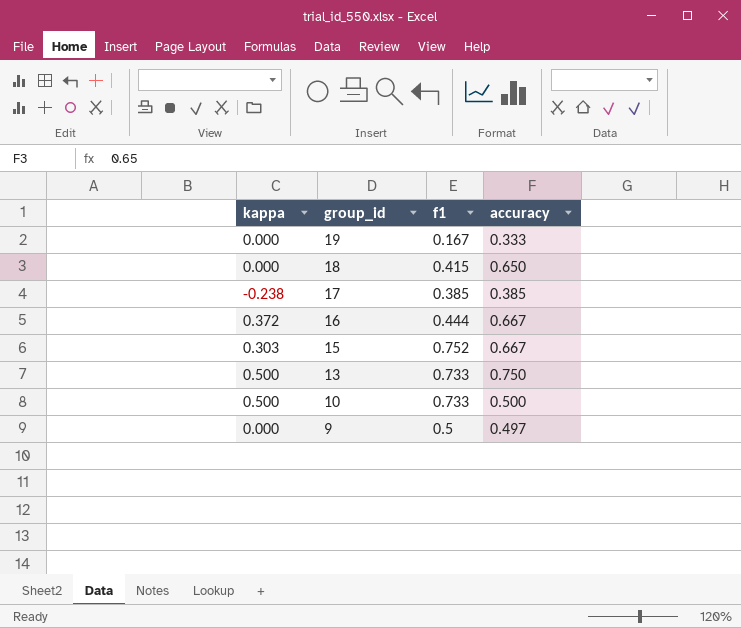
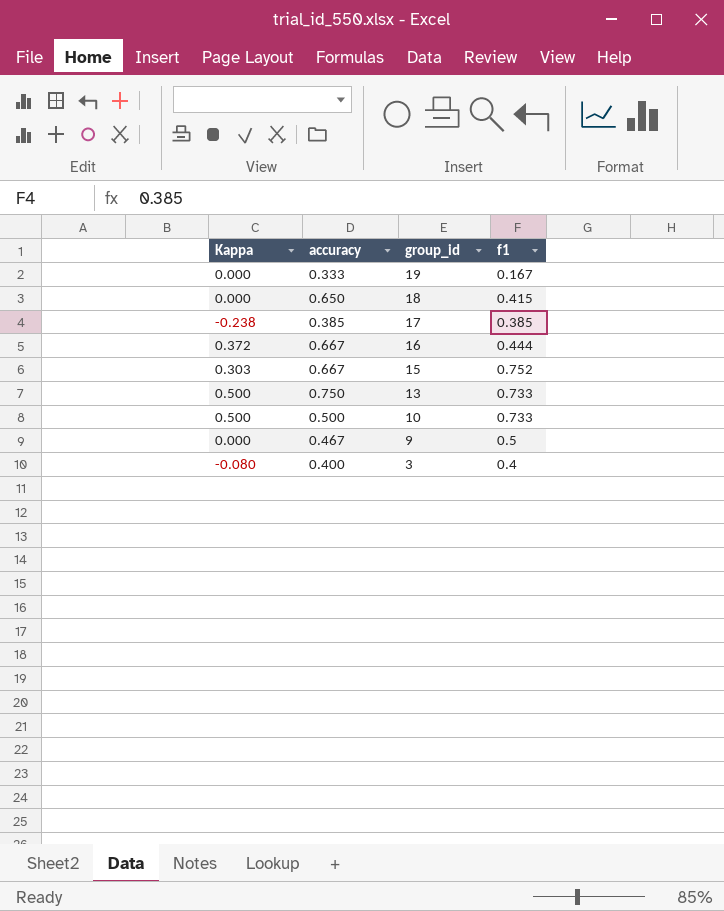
column name: kappa -> Kappa
column accuracy | position: 4 -> 2
9 | accuracy: 0.497 -> 0.467
row 3: none -> -0.080 | 0.400 | 0.4

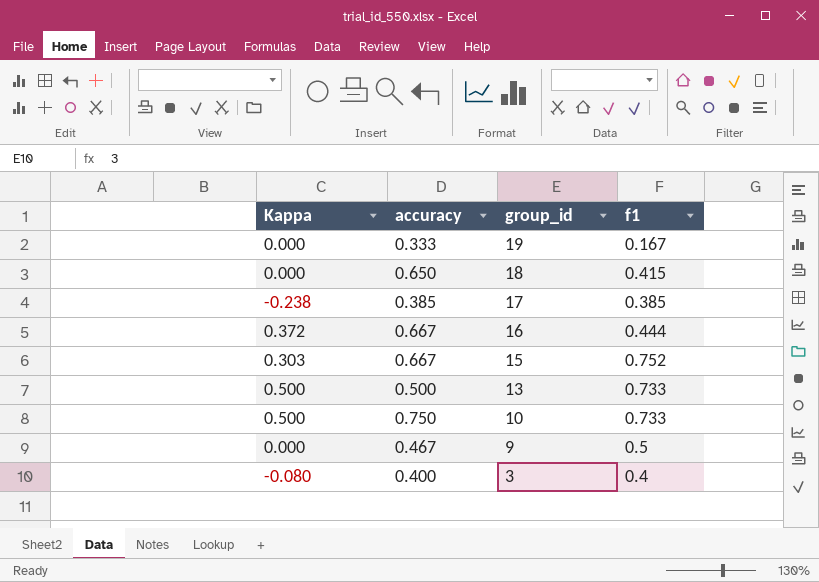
13 | accuracy: 0.750 -> 0.500
10 | accuracy: 0.500 -> 0.750

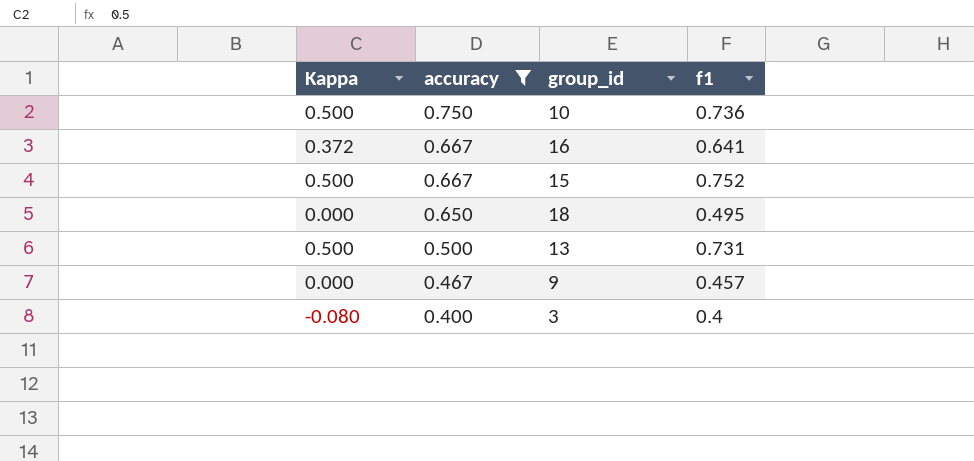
filter: none -> accuracy >= 0.400
row order: group_id descending -> accuracy descending
10 | f1: 0.733 -> 0.736
16 | f1: 0.444 -> 0.641
15 | Kappa: 0.303 -> 0.500
18 | f1: 0.415 -> 0.495
13 | f1: 0.733 -> 0.731
9 | f1: 0.5 -> 0.457

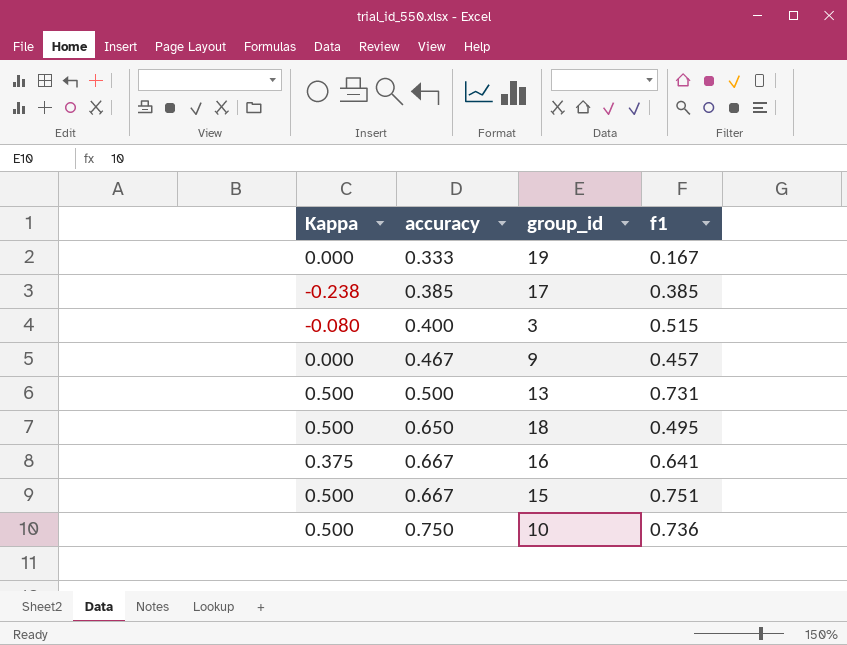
filter: accuracy >= 0.400 -> none
row order: accuracy descending -> accuracy ascending
3 | f1: 0.4 -> 0.515
18 | Kappa: 0.000 -> 0.500
16 | Kappa: 0.372 -> 0.375
15 | f1: 0.752 -> 0.751

